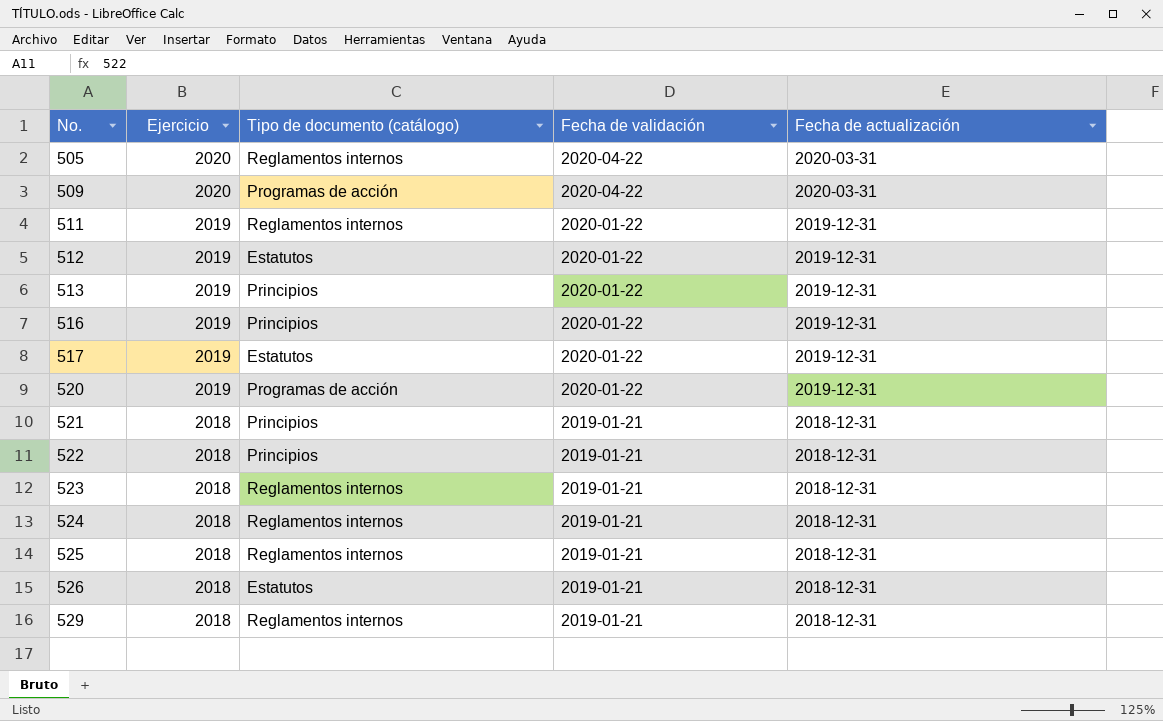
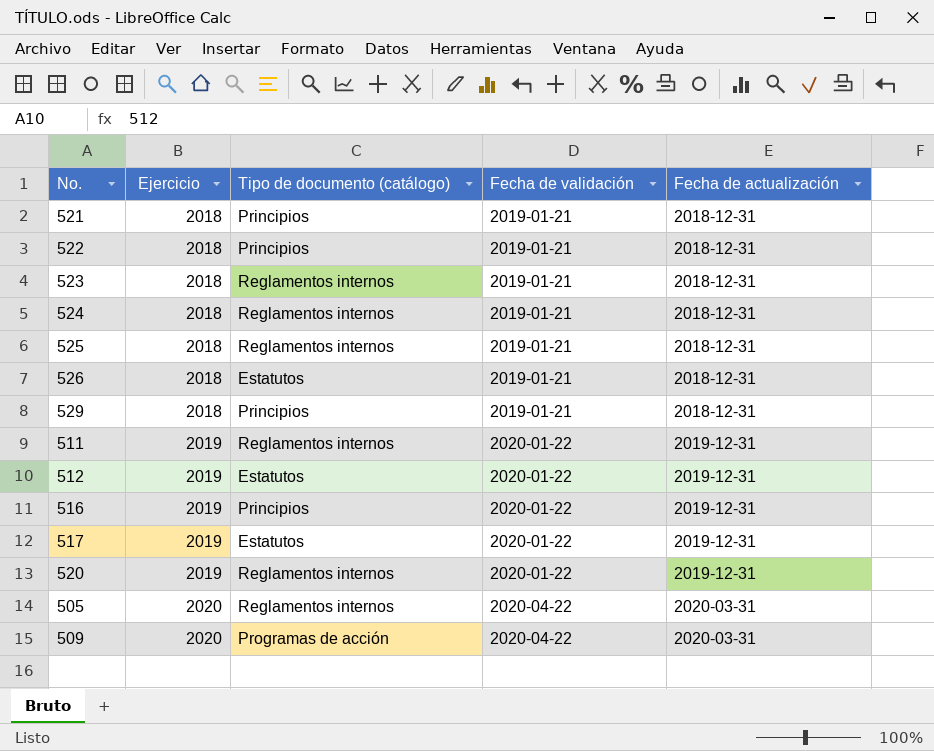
row order: No. ascending -> Ejercicio ascending
row 513: 2019 | Principios | 2020-01-22 | 2019-12-31 -> none
529 | Tipo de documento (catálogo): Reglamentos internos -> Principios
520 | Tipo de documento (catálogo): Programas de acción -> Reglamentos internos

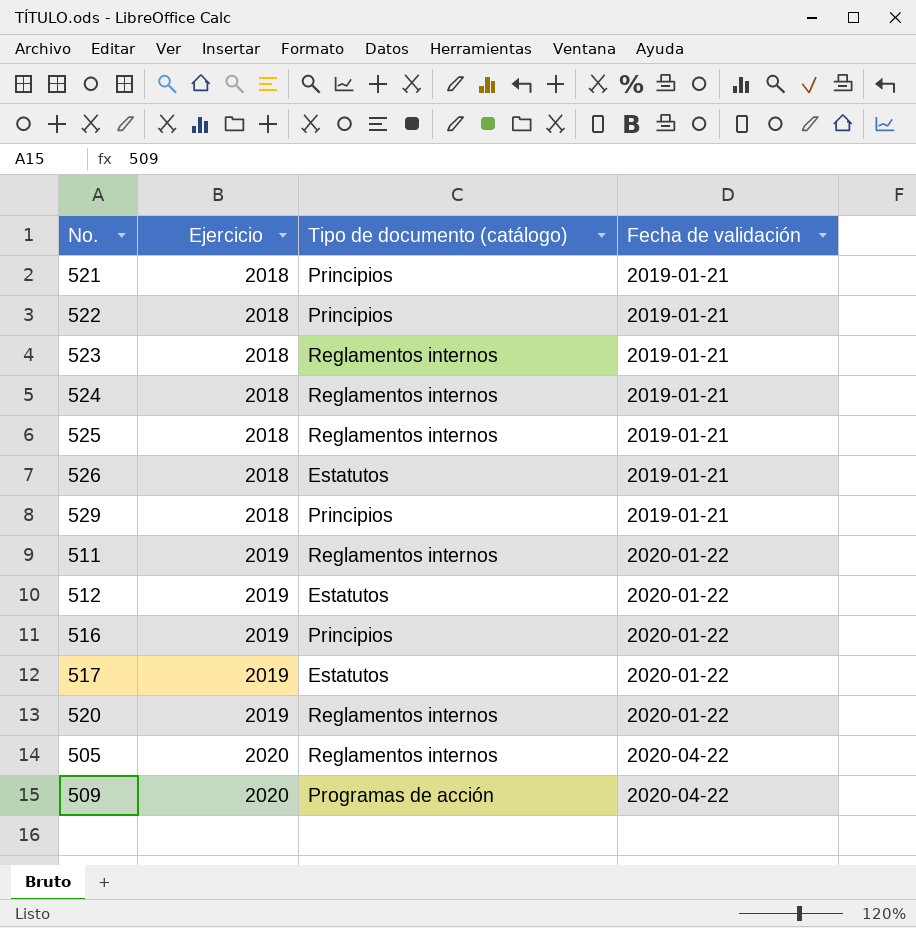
column Fecha de actualización | position: 5 -> none

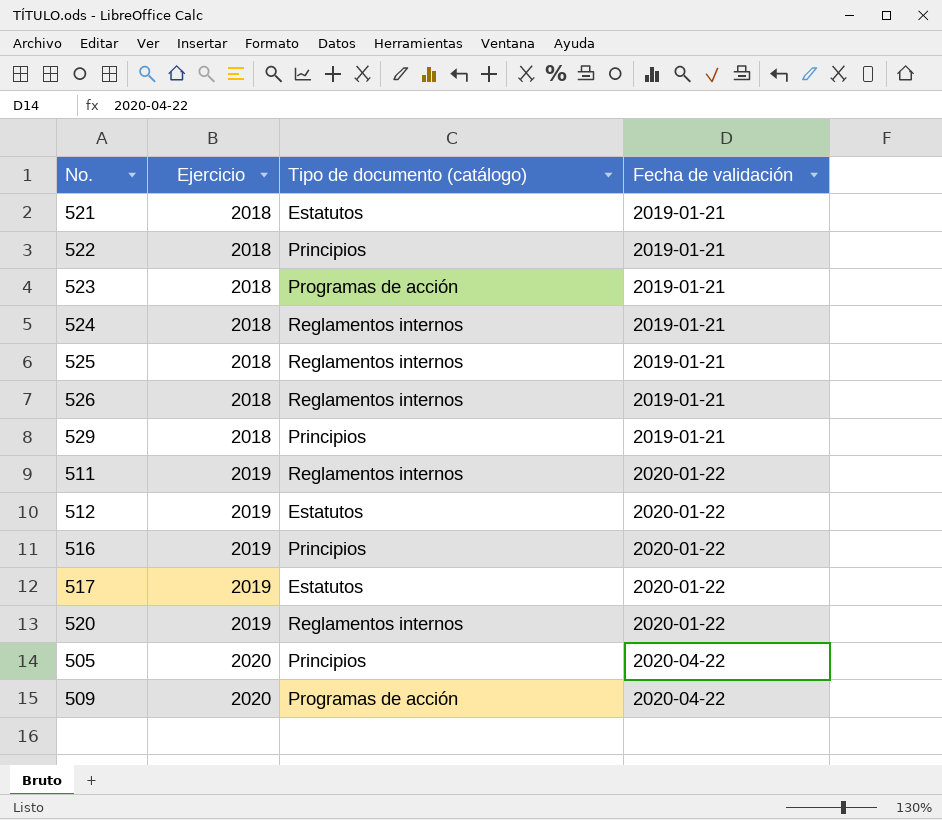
521 | Tipo de documento (catálogo): Principios -> Estatutos
523 | Tipo de documento (catálogo): Reglamentos internos -> Programas de acción
526 | Tipo de documento (catálogo): Estatutos -> Reglamentos internos
505 | Tipo de documento (catálogo): Reglamentos internos -> Principios

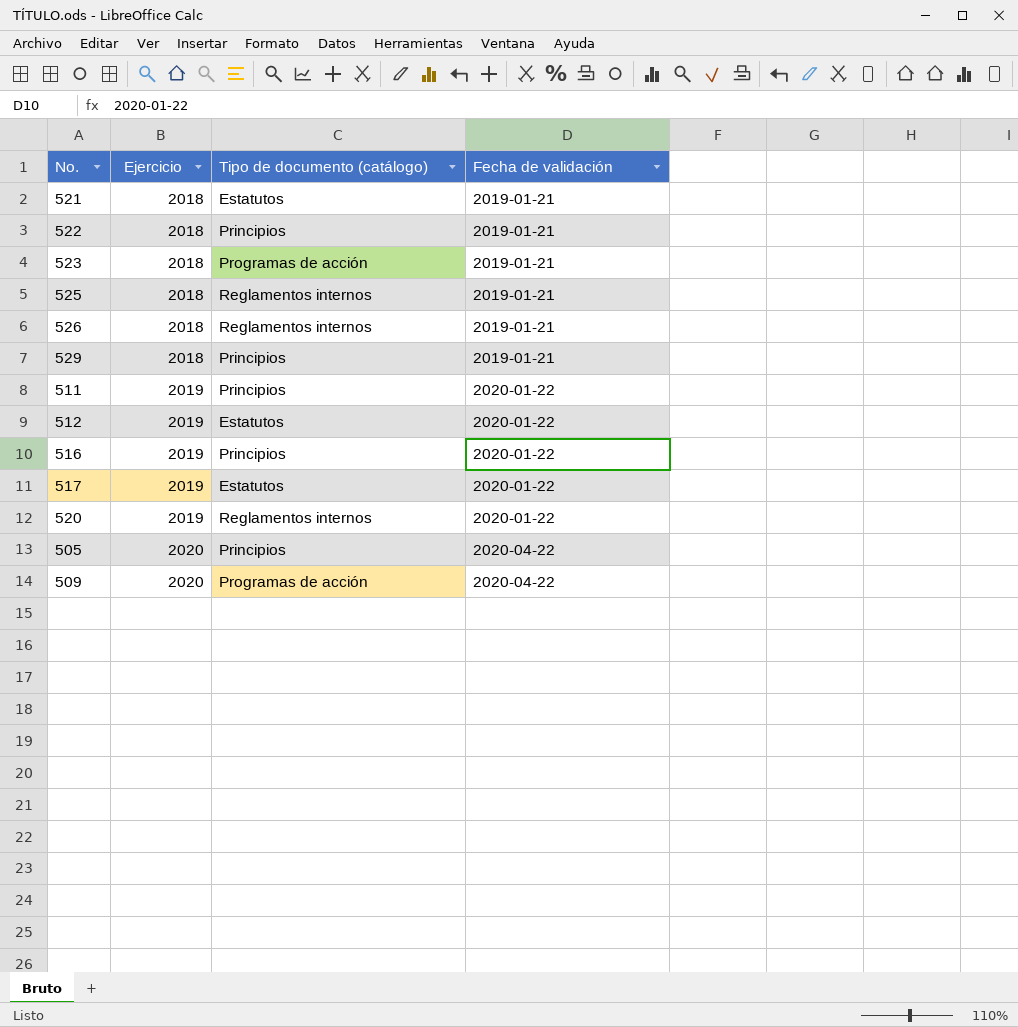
row 524: 2018 | Reglamentos internos | 2019-01-21 -> none
511 | Tipo de documento (catálogo): Reglamentos internos -> Principios

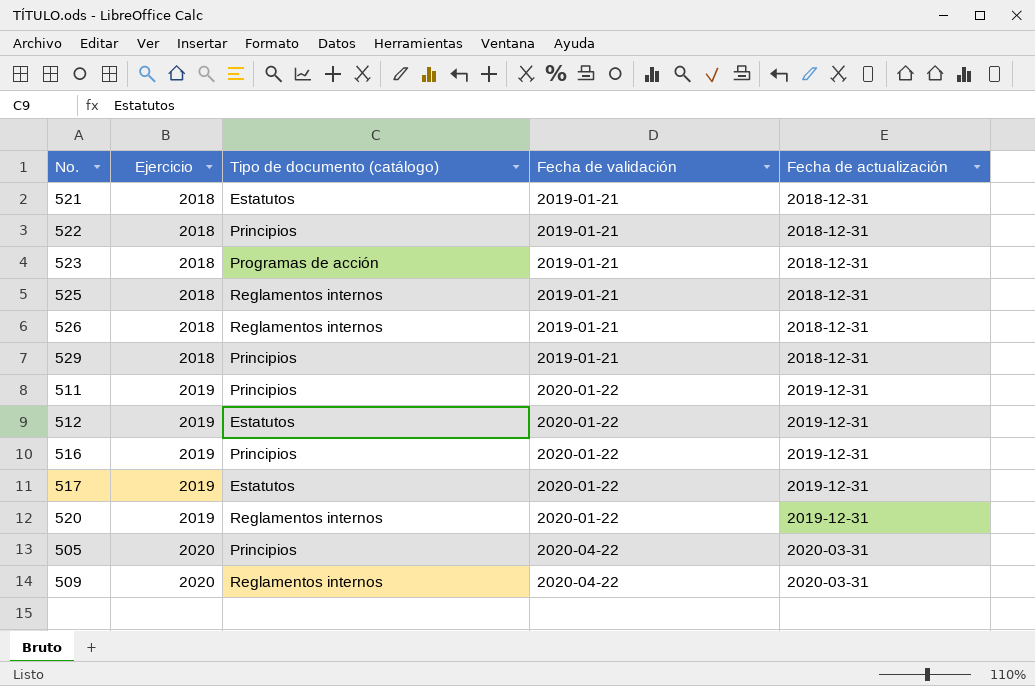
column Fecha de actualización | position: none -> 5
509 | Tipo de documento (catálogo): Programas de acción -> Reglamentos internos

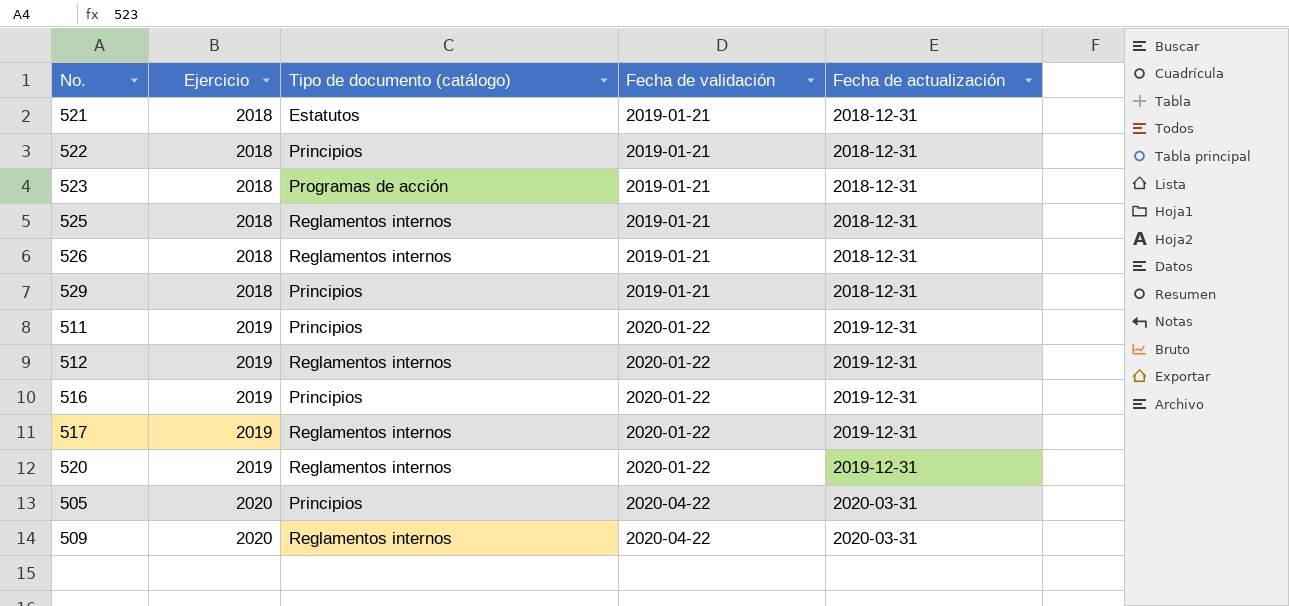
512 | Tipo de documento (catálogo): Estatutos -> Reglamentos internos
517 | Tipo de documento (catálogo): Estatutos -> Reglamentos internos

